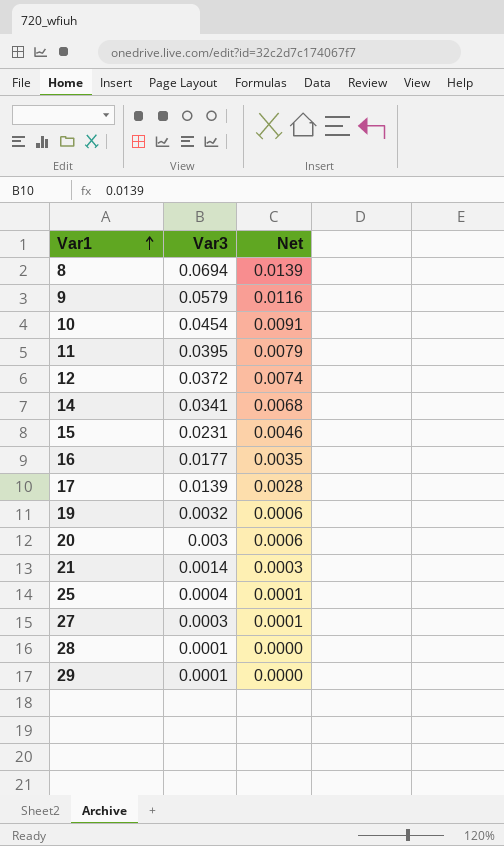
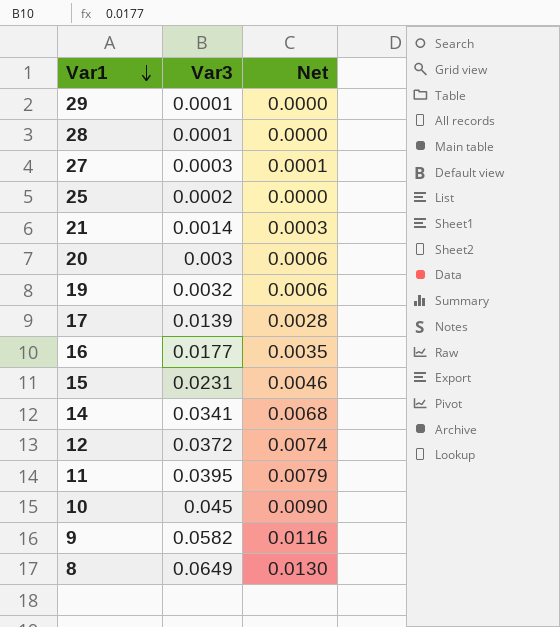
row order: Var1 ascending -> Var1 descending
25 | Var3: 0.0004 -> 0.0002
25 | Net: 0.0001 -> 0.0000
10 | Var3: 0.0454 -> 0.045
10 | Net: 0.0091 -> 0.0090
9 | Var3: 0.0579 -> 0.0582
8 | Var3: 0.0694 -> 0.0649
8 | Net: 0.0139 -> 0.0130

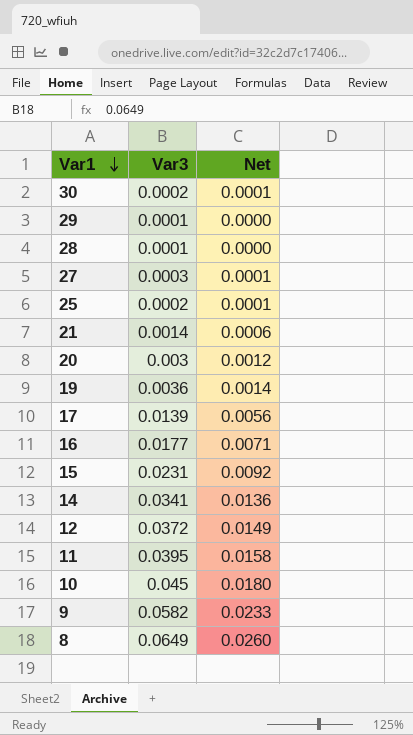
column Net | formula: [Var3] * 0.2 -> [Var3] * 0.4
row 30: none -> 0.0002 | 0.0001
19 | Var3: 0.0032 -> 0.0036

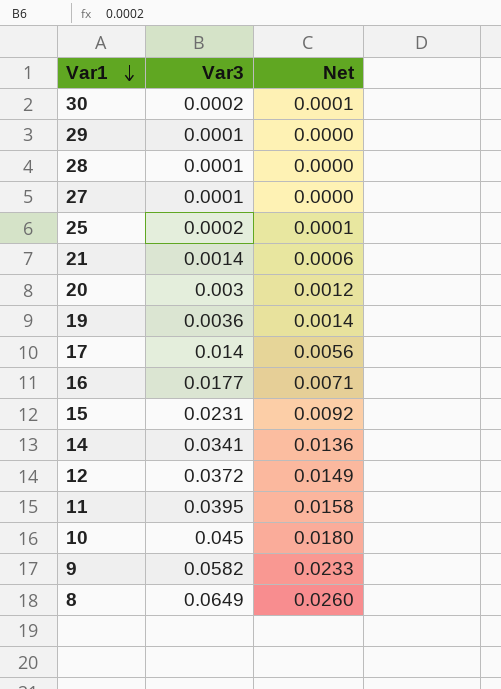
27 | Var3: 0.0003 -> 0.0001
27 | Net: 0.0001 -> 0.0000
17 | Var3: 0.0139 -> 0.014

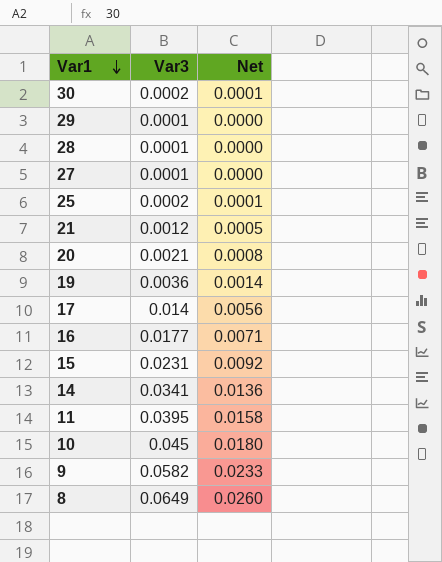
row 12: 0.0372 | 0.0149 -> none
21 | Var3: 0.0014 -> 0.0012
21 | Net: 0.0006 -> 0.0005
20 | Var3: 0.003 -> 0.0021
20 | Net: 0.0012 -> 0.0008

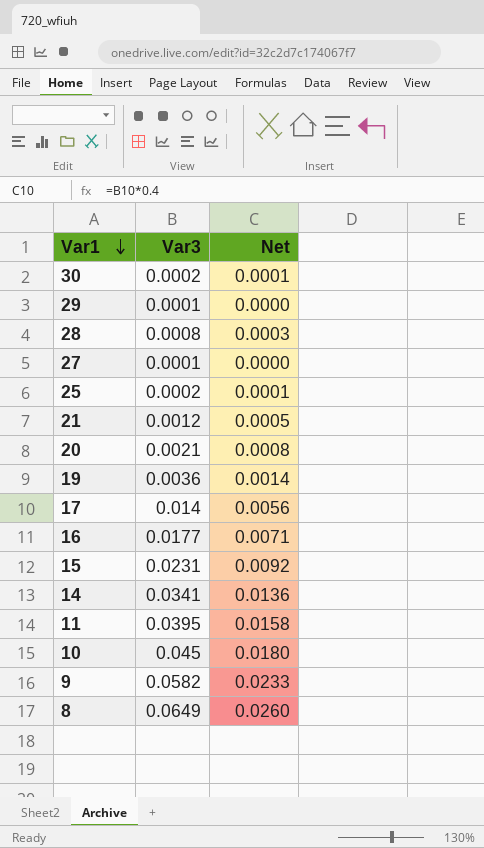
28 | Var3: 0.0001 -> 0.0008
28 | Net: 0.0000 -> 0.0003

